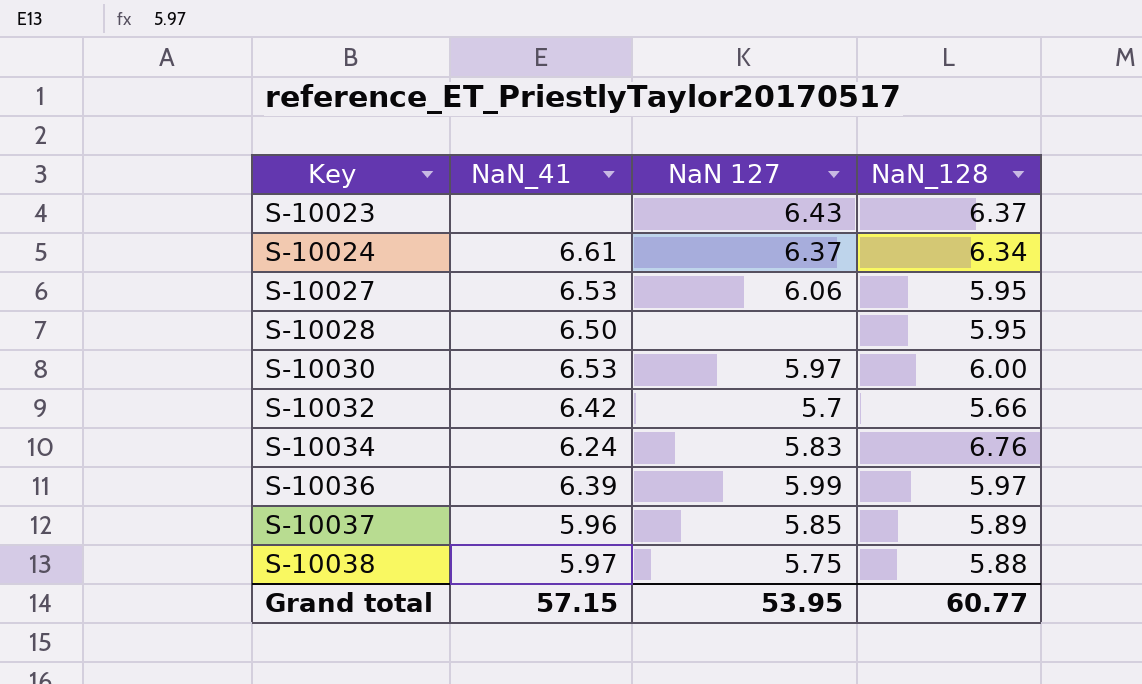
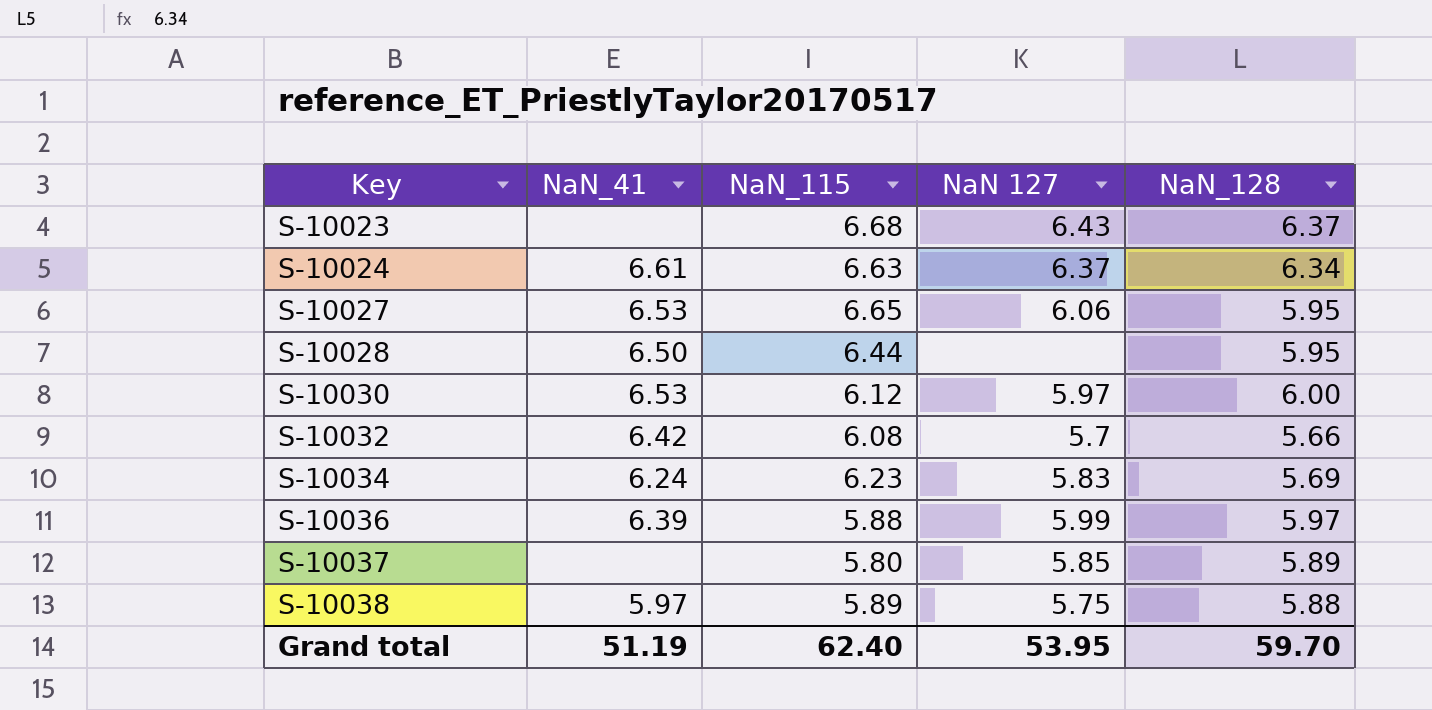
column NaN_115 | position: none -> 3
S-10034 | NaN_128: 6.76 -> 5.69
S-10037 | NaN_41: 5.96 -> none
Grand total | NaN_41: 57.15 -> 51.19
Grand total | NaN_128: 60.77 -> 59.70

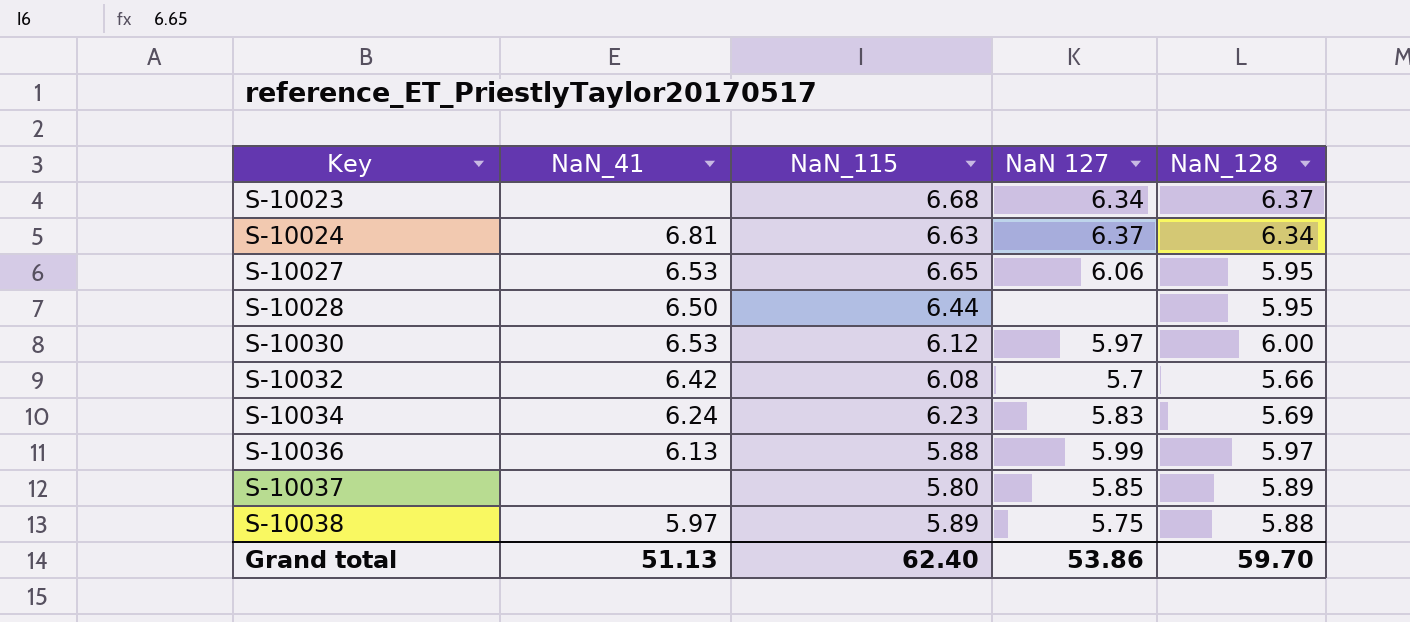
S-10023 | NaN 127: 6.43 -> 6.34
S-10024 | NaN_41: 6.61 -> 6.81
S-10036 | NaN_41: 6.39 -> 6.13
Grand total | NaN_41: 51.19 -> 51.13
Grand total | NaN 127: 53.95 -> 53.86

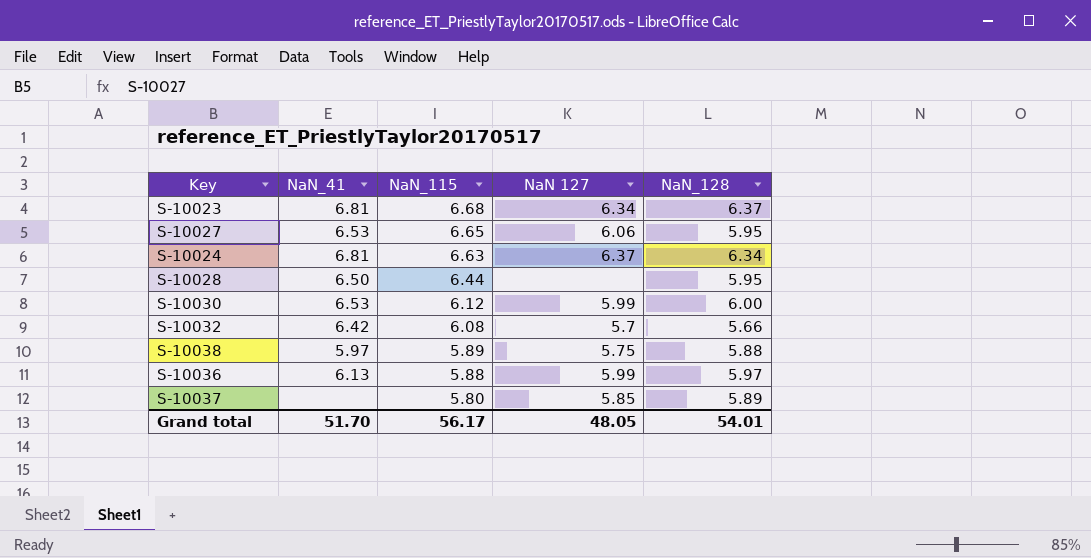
row order: Key ascending -> NaN_115 descending
row S-10034: 6.24 | 6.23 | 5.83 | 5.69 -> none
S-10023 | NaN_41: none -> 6.81
S-10030 | NaN 127: 5.97 -> 5.99
Grand total | NaN_41: 51.13 -> 51.70
Grand total | NaN_115: 62.40 -> 56.17
Grand total | NaN 127: 53.86 -> 48.05
Grand total | NaN_128: 59.70 -> 54.01

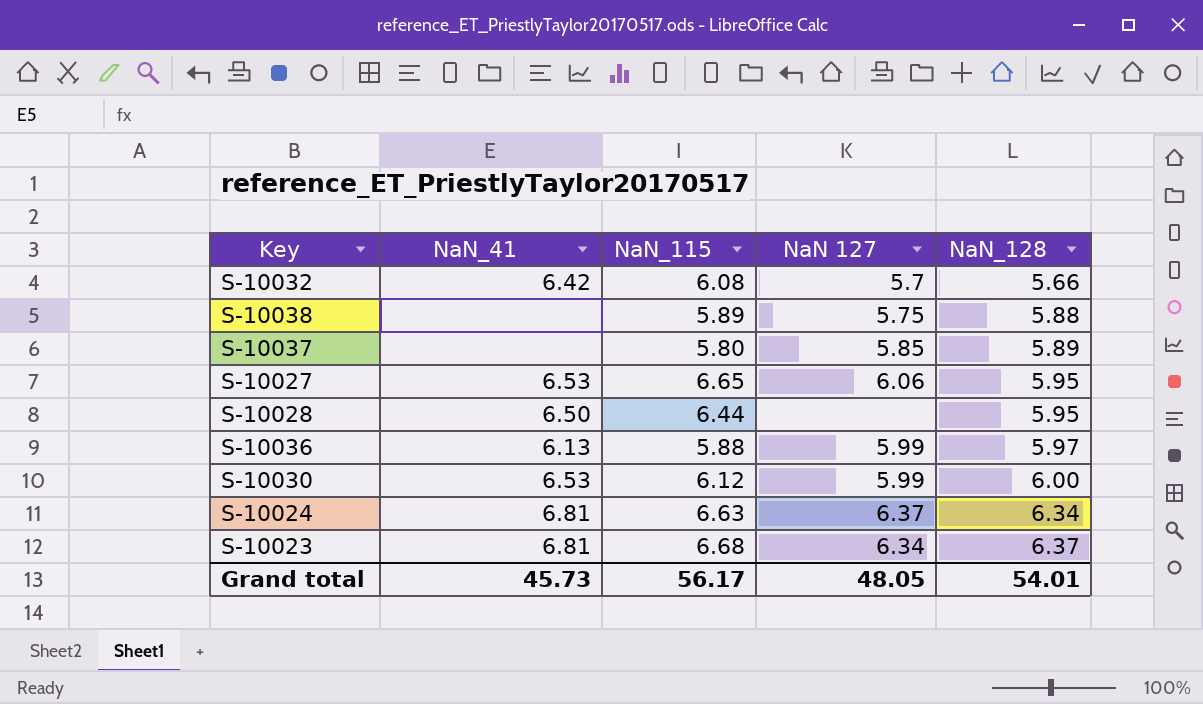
row order: NaN_115 descending -> NaN_128 ascending
S-10038 | NaN_41: 5.97 -> none
Grand total | NaN_41: 51.70 -> 45.73

